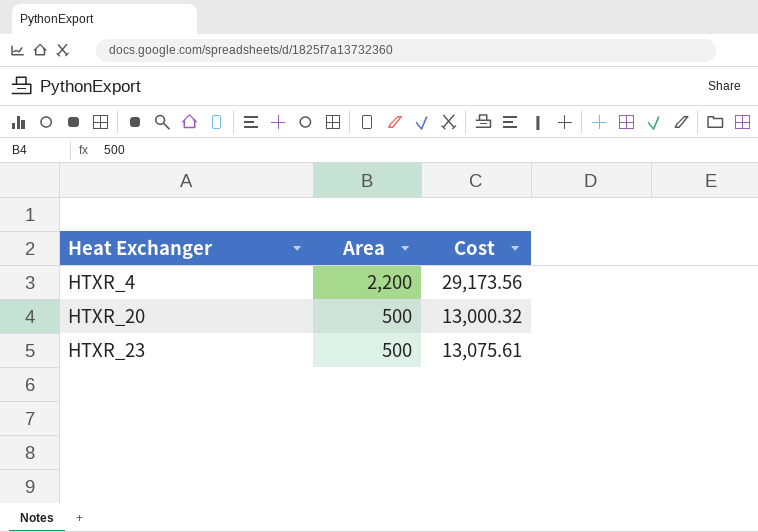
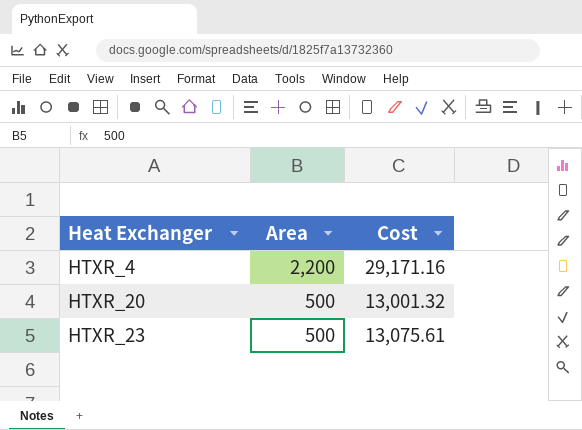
HTXR_4 | Cost: 29,173.56 -> 29,171.16
HTXR_20 | Cost: 13,000.32 -> 13,001.32

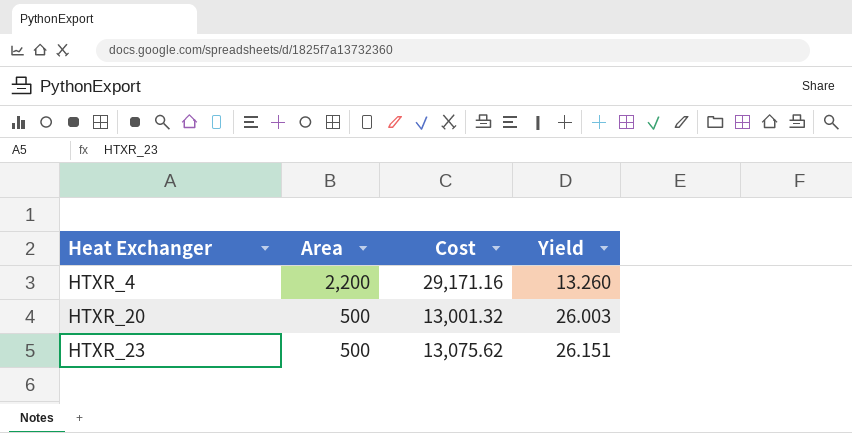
column Yield | formula: none -> [Cost] / [Area]
HTXR_23 | Cost: 13,075.61 -> 13,075.62

